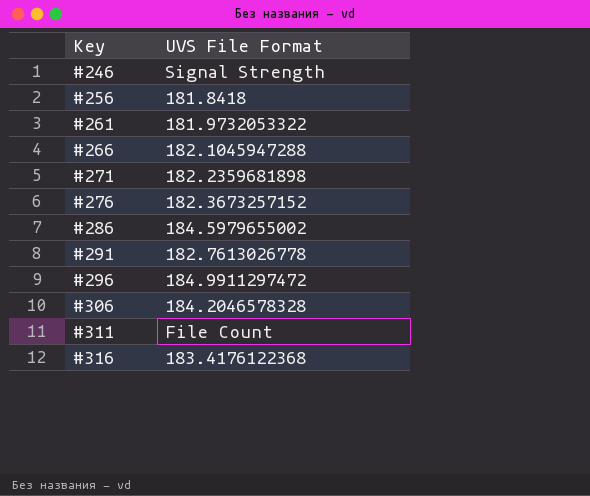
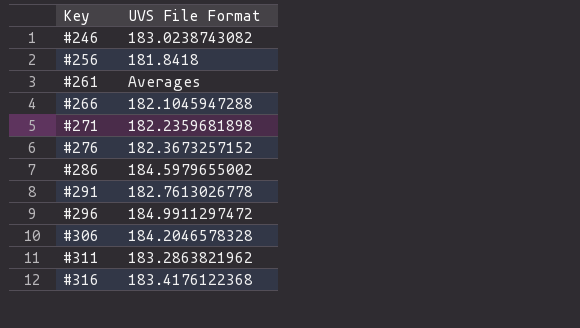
#246 | UVS File Format: Signal Strength -> 183.0238743082
#261 | UVS File Format: 181.9732053322 -> Averages
#311 | UVS File Format: File Count -> 183.2863821962

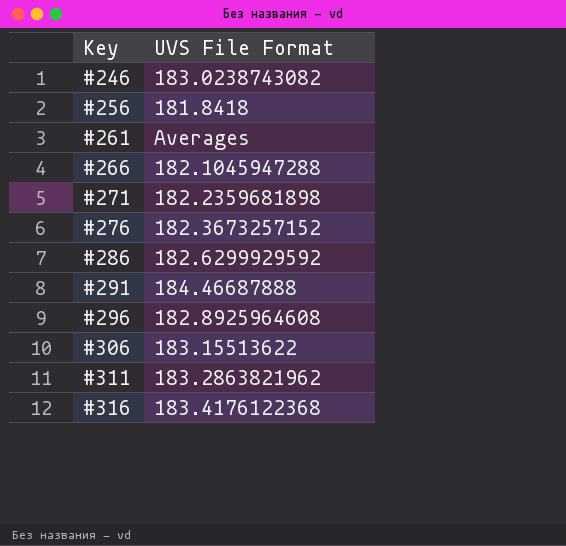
#286 | UVS File Format: 184.5979655002 -> 182.6299929592
#291 | UVS File Format: 182.7613026778 -> 184.46687888
#296 | UVS File Format: 184.9911297472 -> 182.8925964608
#306 | UVS File Format: 184.2046578328 -> 183.15513622

